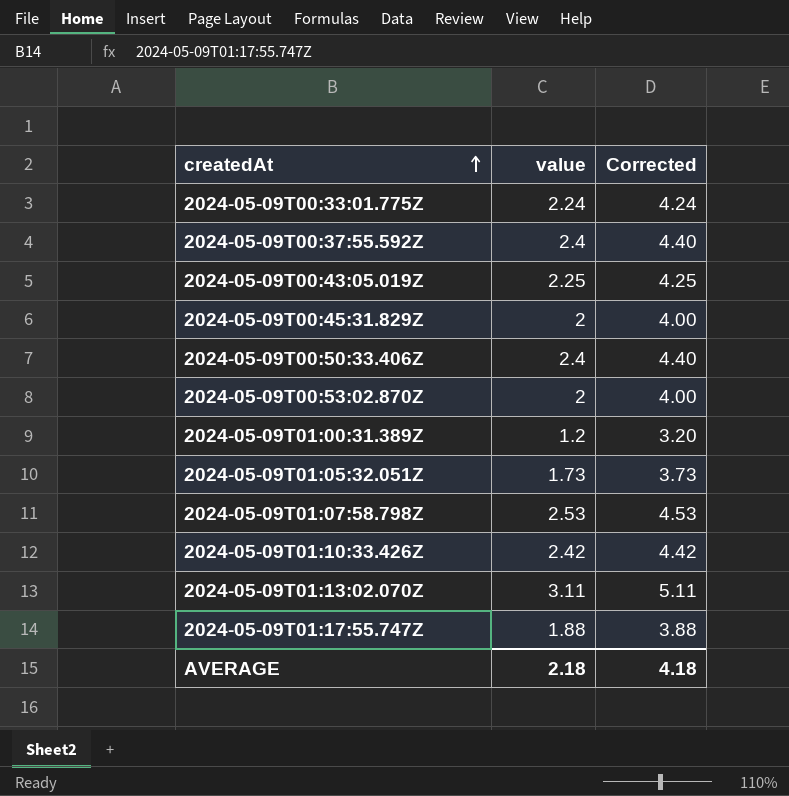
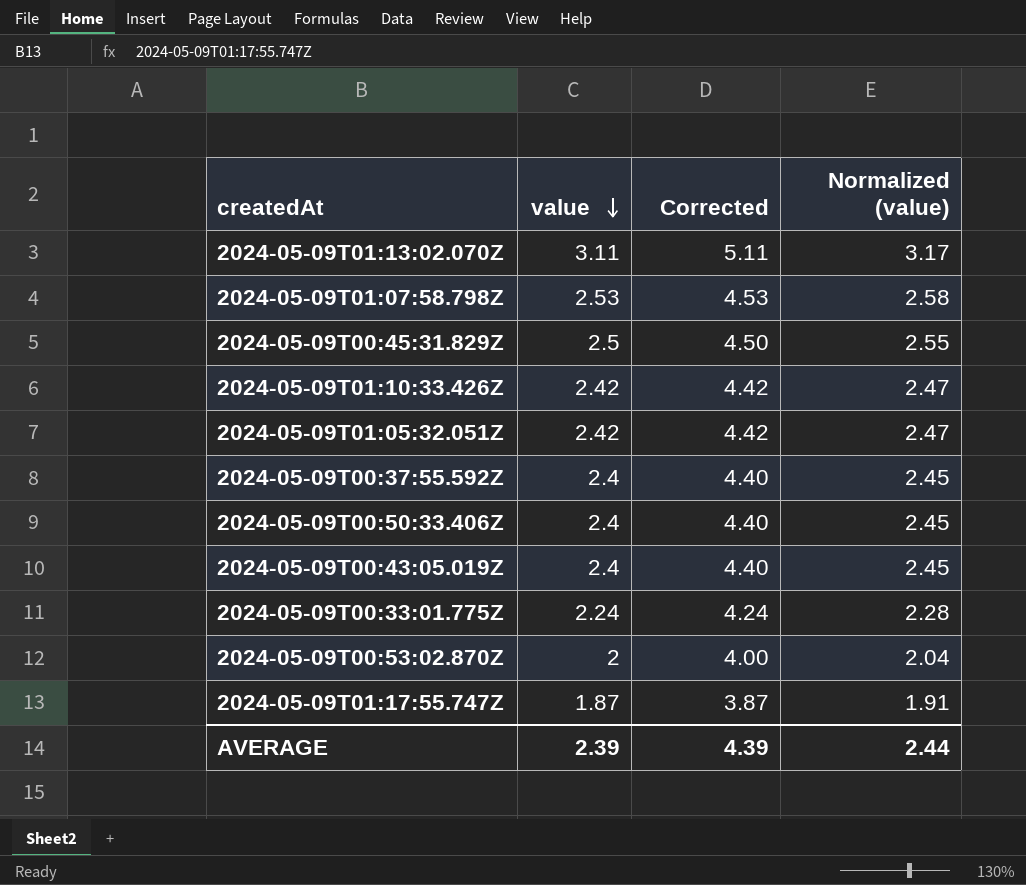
row order: createdAt ascending -> value descending
column Normalized (value) | formula: none -> [value] * 1.02
row 2024-05-09T01:00:31.389Z: 1.2 | 3.20 -> none
2024-05-09T00:45:31.829Z | value: 2 -> 2.5
2024-05-09T00:45:31.829Z | Corrected: 4.00 -> 4.50
2024-05-09T01:05:32.051Z | value: 1.73 -> 2.42
2024-05-09T01:05:32.051Z | Corrected: 3.73 -> 4.42
2024-05-09T00:43:05.019Z | value: 2.25 -> 2.4
2024-05-09T00:43:05.019Z | Corrected: 4.25 -> 4.40
2024-05-09T01:17:55.747Z | value: 1.88 -> 1.87
2024-05-09T01:17:55.747Z | Corrected: 3.88 -> 3.87
AVERAGE | value: 2.18 -> 2.39
AVERAGE | Corrected: 4.18 -> 4.39

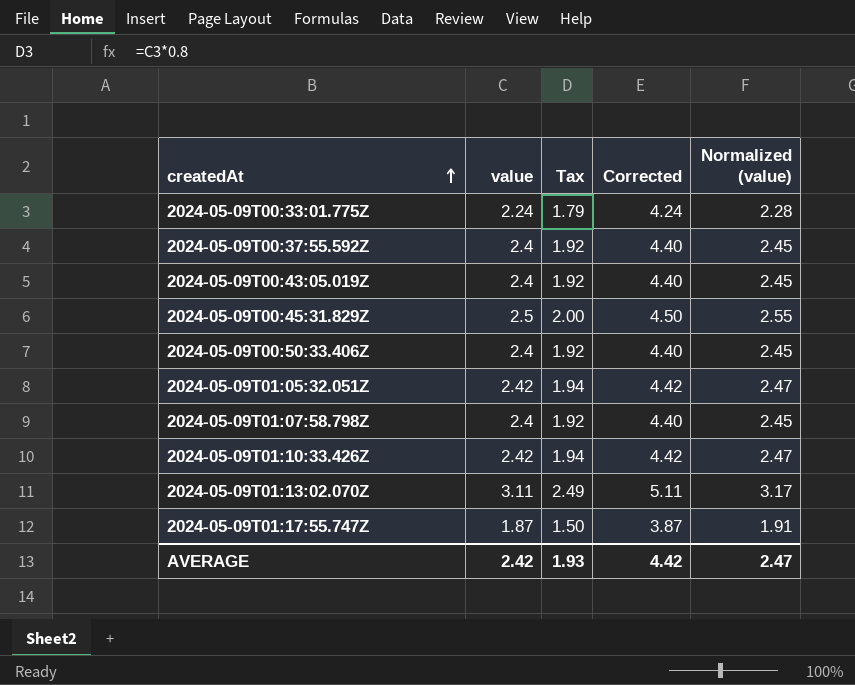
row order: value descending -> createdAt ascending
column Tax | formula: none -> [value] * 0.8
row 2024-05-09T00:53:02.870Z: 2 | 4.00 | 2.04 -> none
2024-05-09T01:07:58.798Z | value: 2.53 -> 2.4
2024-05-09T01:07:58.798Z | Corrected: 4.53 -> 4.40
2024-05-09T01:07:58.798Z | Normalized (value): 2.58 -> 2.45
AVERAGE | value: 2.39 -> 2.42
AVERAGE | Corrected: 4.39 -> 4.42
AVERAGE | Normalized (value): 2.44 -> 2.47

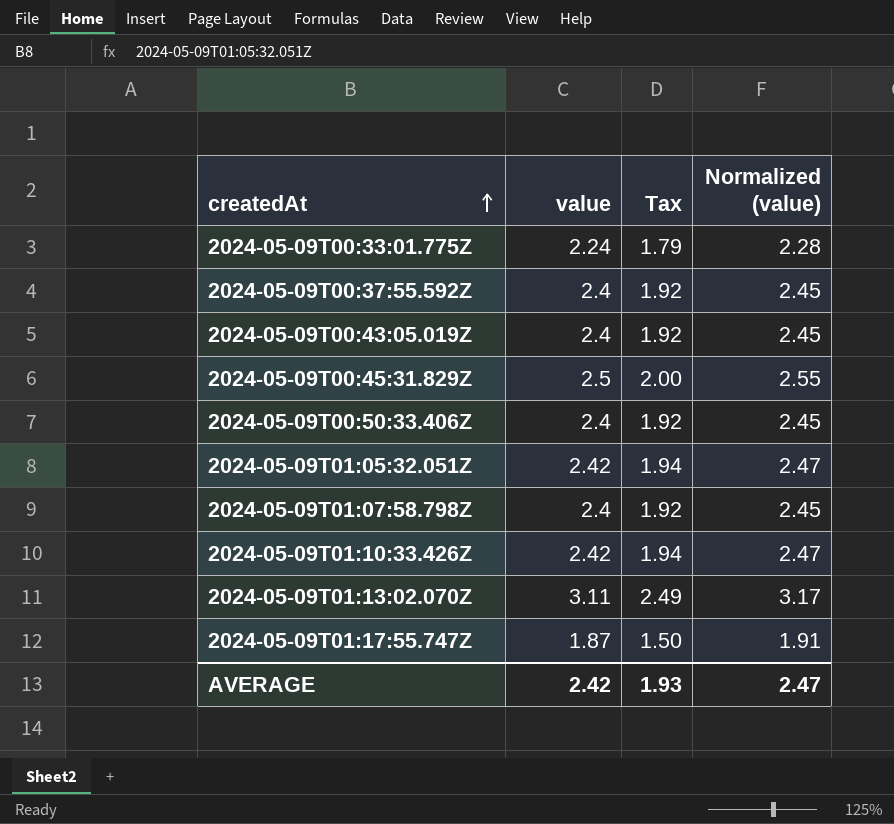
column Corrected | formula: [value] + 2 -> none

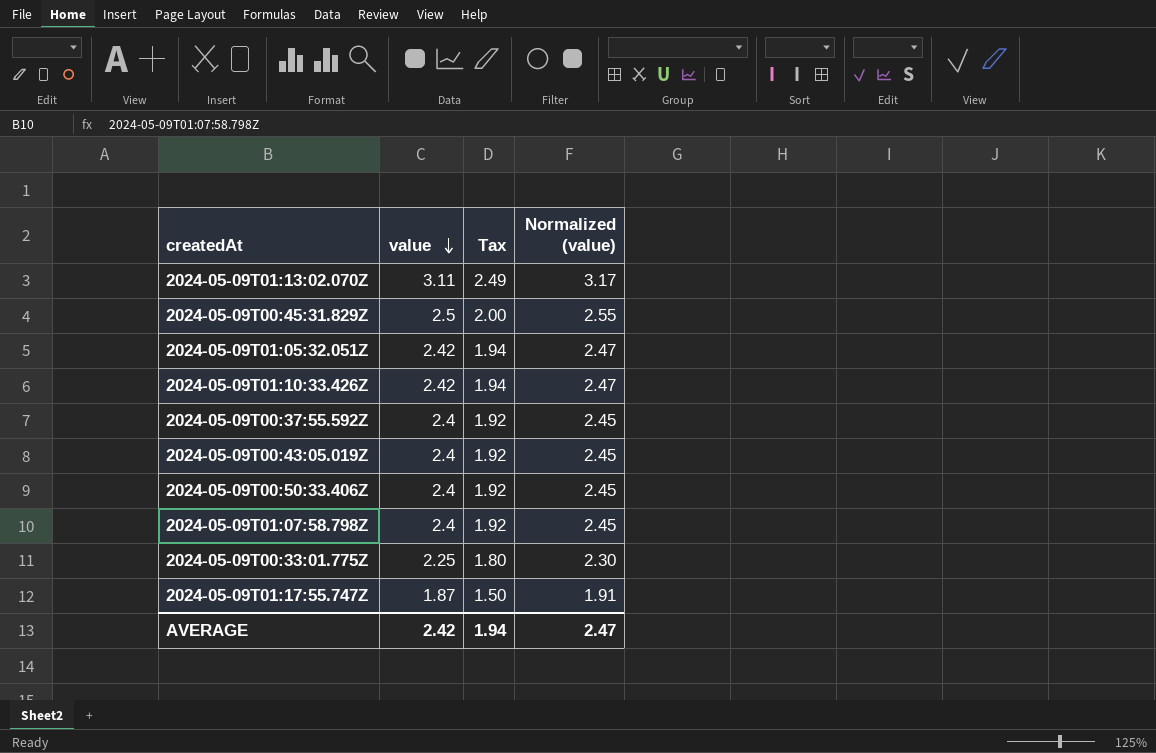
row order: createdAt ascending -> value descending
2024-05-09T00:33:01.775Z | value: 2.24 -> 2.25
2024-05-09T00:33:01.775Z | Tax: 1.79 -> 1.80
2024-05-09T00:33:01.775Z | Normalized (value): 2.28 -> 2.30
AVERAGE | Tax: 1.93 -> 1.94

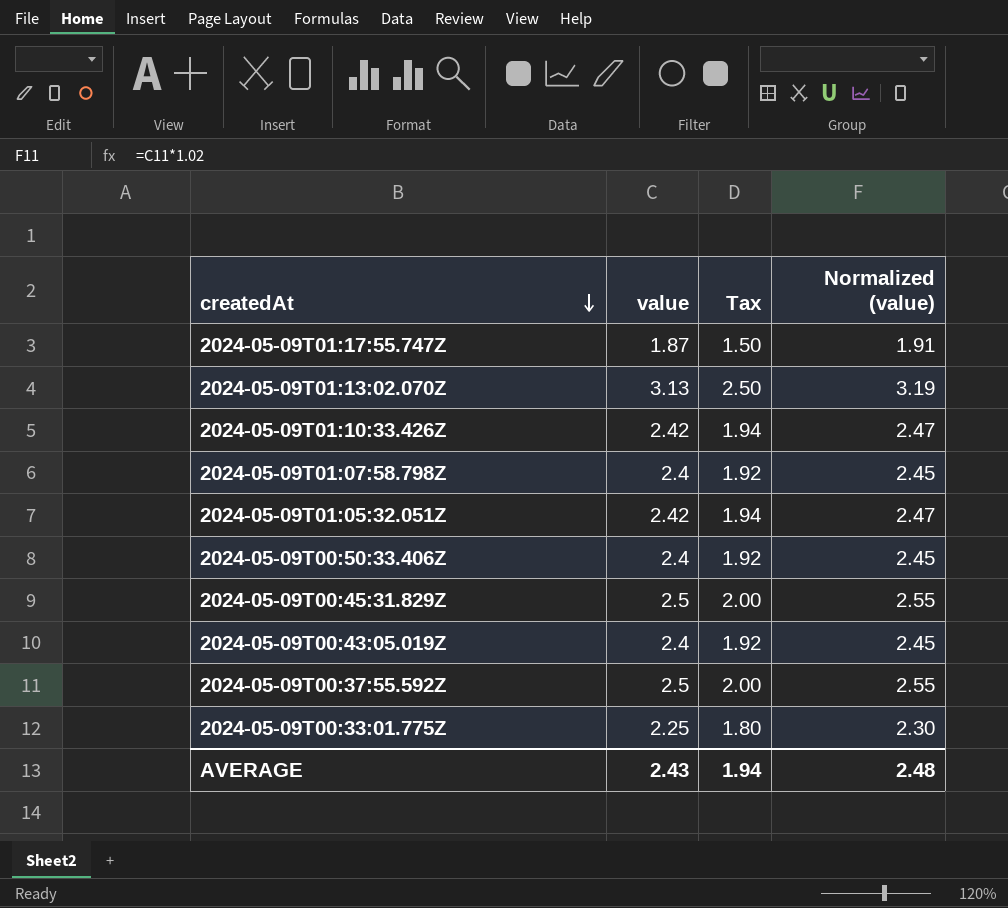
row order: value descending -> createdAt descending
2024-05-09T01:13:02.070Z | value: 3.11 -> 3.13
2024-05-09T01:13:02.070Z | Tax: 2.49 -> 2.50
2024-05-09T01:13:02.070Z | Normalized (value): 3.17 -> 3.19
2024-05-09T00:37:55.592Z | value: 2.4 -> 2.5
2024-05-09T00:37:55.592Z | Tax: 1.92 -> 2.00
2024-05-09T00:37:55.592Z | Normalized (value): 2.45 -> 2.55
AVERAGE | value: 2.42 -> 2.43
AVERAGE | Normalized (value): 2.47 -> 2.48

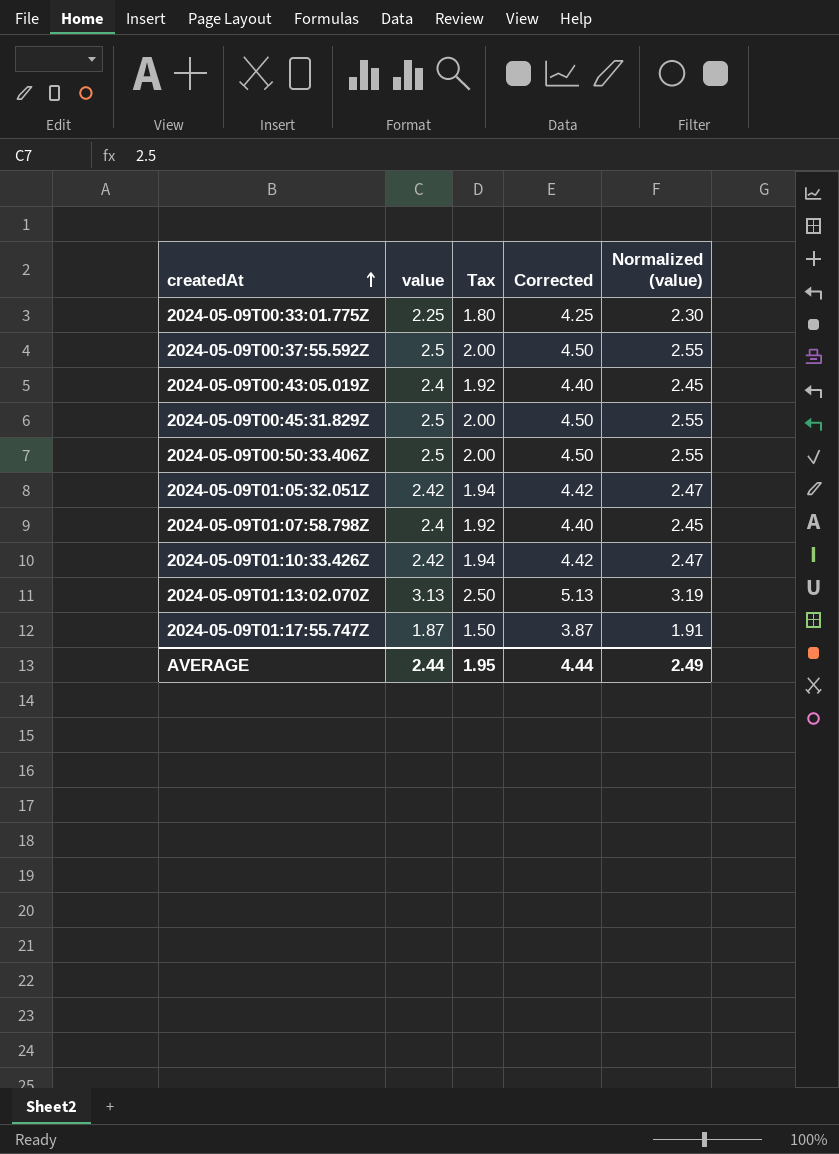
row order: createdAt descending -> createdAt ascending
column Corrected | formula: none -> [value] + 2
2024-05-09T00:50:33.406Z | value: 2.4 -> 2.5
2024-05-09T00:50:33.406Z | Tax: 1.92 -> 2.00
2024-05-09T00:50:33.406Z | Normalized (value): 2.45 -> 2.55
AVERAGE | value: 2.43 -> 2.44
AVERAGE | Tax: 1.94 -> 1.95
AVERAGE | Normalized (value): 2.48 -> 2.49

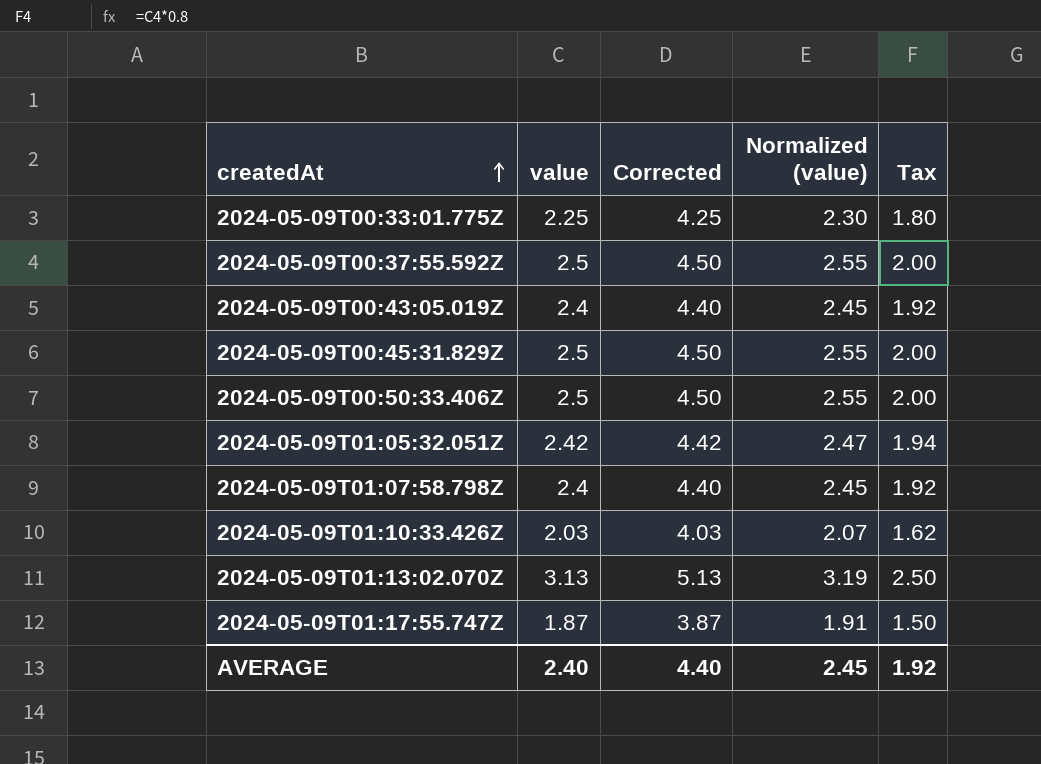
column Tax | position: 3 -> 5
2024-05-09T01:10:33.426Z | value: 2.42 -> 2.03
2024-05-09T01:10:33.426Z | Corrected: 4.42 -> 4.03
2024-05-09T01:10:33.426Z | Normalized (value): 2.47 -> 2.07
2024-05-09T01:10:33.426Z | Tax: 1.94 -> 1.62
AVERAGE | value: 2.44 -> 2.40
AVERAGE | Corrected: 4.44 -> 4.40
AVERAGE | Normalized (value): 2.49 -> 2.45
AVERAGE | Tax: 1.95 -> 1.92

